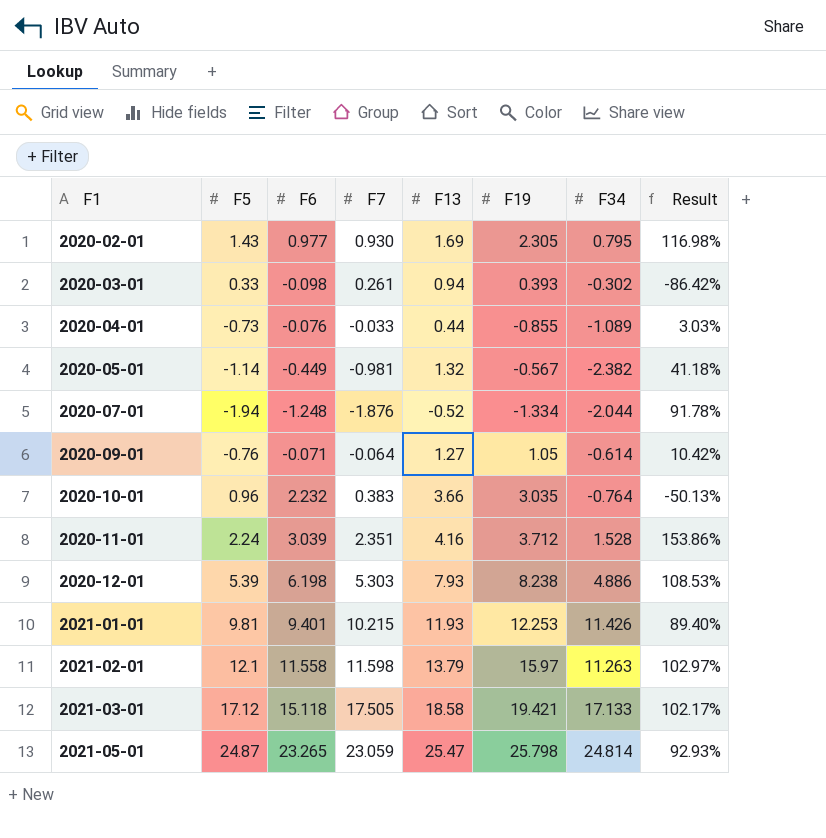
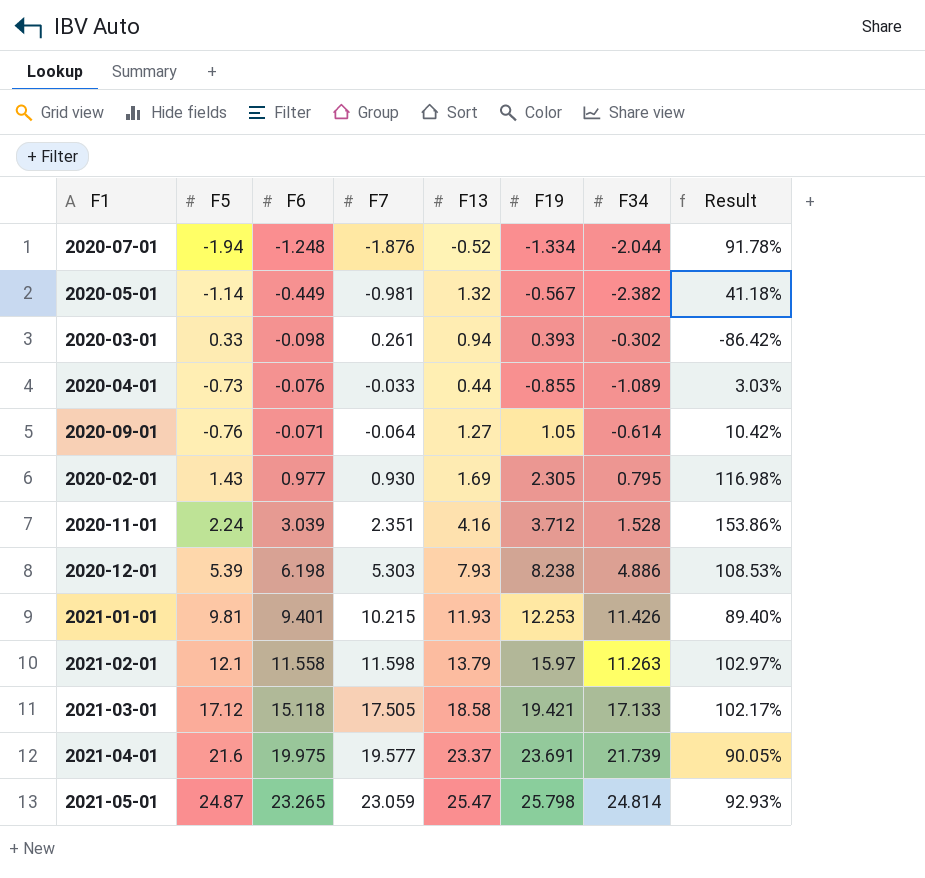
row order: F1 ascending -> F6 ascending
row 2020-10-01: 0.96 | 2.232 | 0.383 | 3.66 | 3.035 | -0.764 | -50.13% -> none
row 2021-04-01: none -> 21.6 | 19.975 | 19.577 | 23.37 | 23.691 | 21.739 | 90.05%

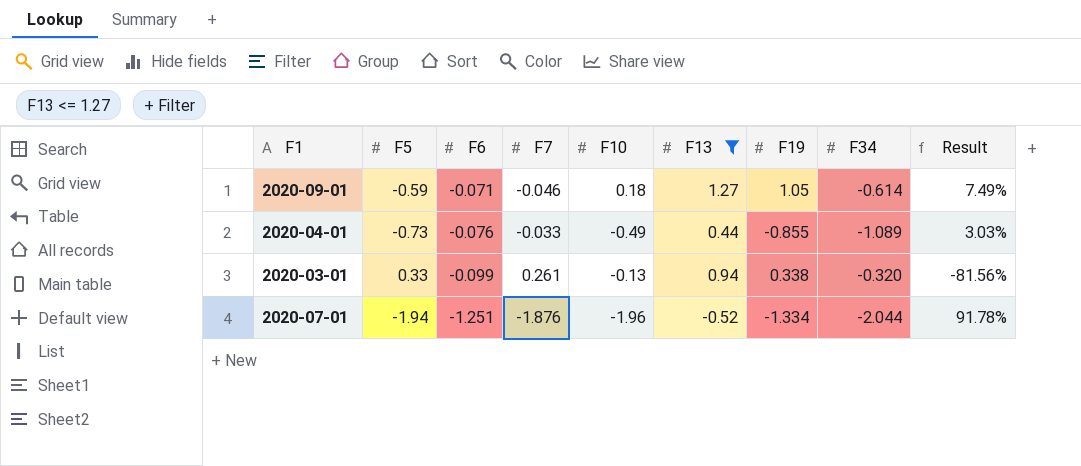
filter: none -> F13 <= 1.27
row order: F6 ascending -> F6 descending
column F10 | position: none -> 5
2020-09-01 | F5: -0.76 -> -0.59
2020-09-01 | F7: -0.064 -> -0.046
2020-09-01 | Result: 10.42% -> 7.49%
2020-03-01 | F6: -0.098 -> -0.099
2020-03-01 | F19: 0.393 -> 0.338
2020-03-01 | F34: -0.302 -> -0.320
2020-03-01 | Result: -86.42% -> -81.56%
2020-07-01 | F6: -1.248 -> -1.251

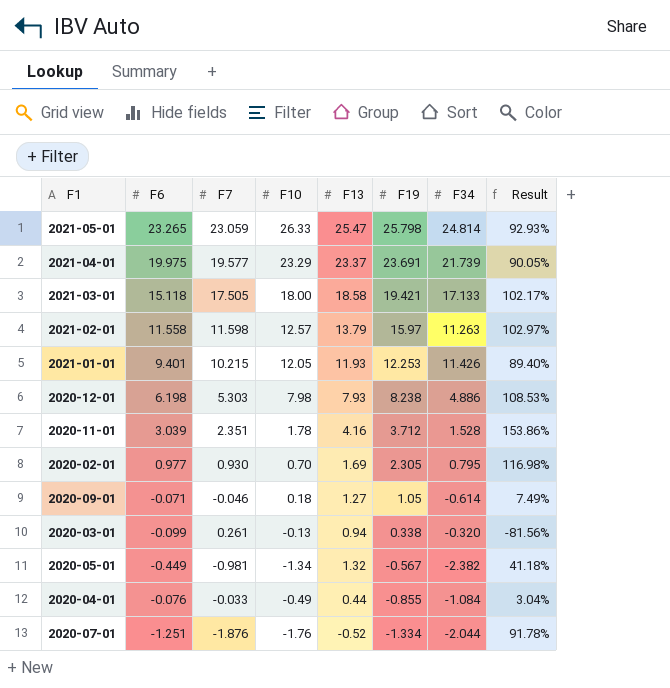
filter: F13 <= 1.27 -> none
row order: F6 descending -> F19 descending
column F5 | position: 2 -> none
2020-04-01 | F34: -1.089 -> -1.084
2020-04-01 | Result: 3.03% -> 3.04%
2020-07-01 | F10: -1.96 -> -1.76

